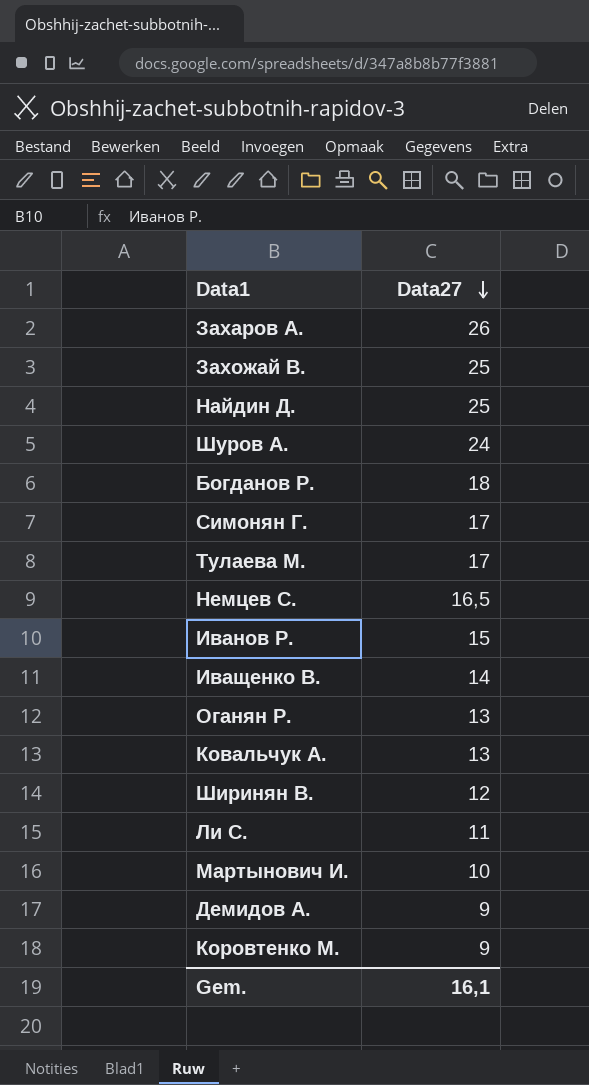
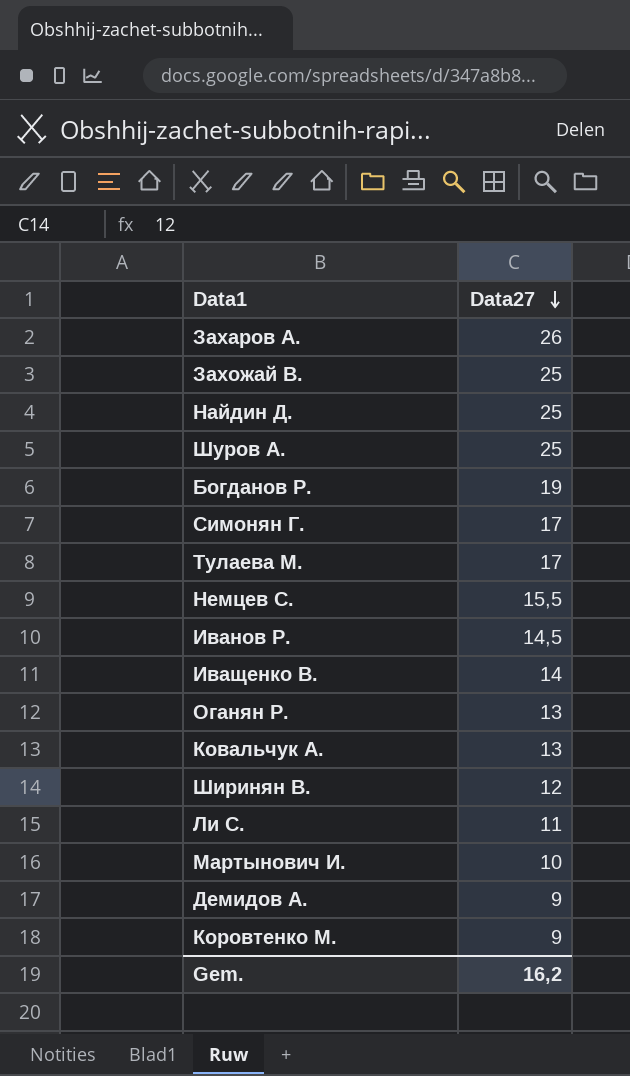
Шуров А. | Data27: 24 -> 25
Богданов Р. | Data27: 18 -> 19
Немцев С. | Data27: 16,5 -> 15,5
Иванов Р. | Data27: 15 -> 14,5
Gem. | Data27: 16,1 -> 16,2

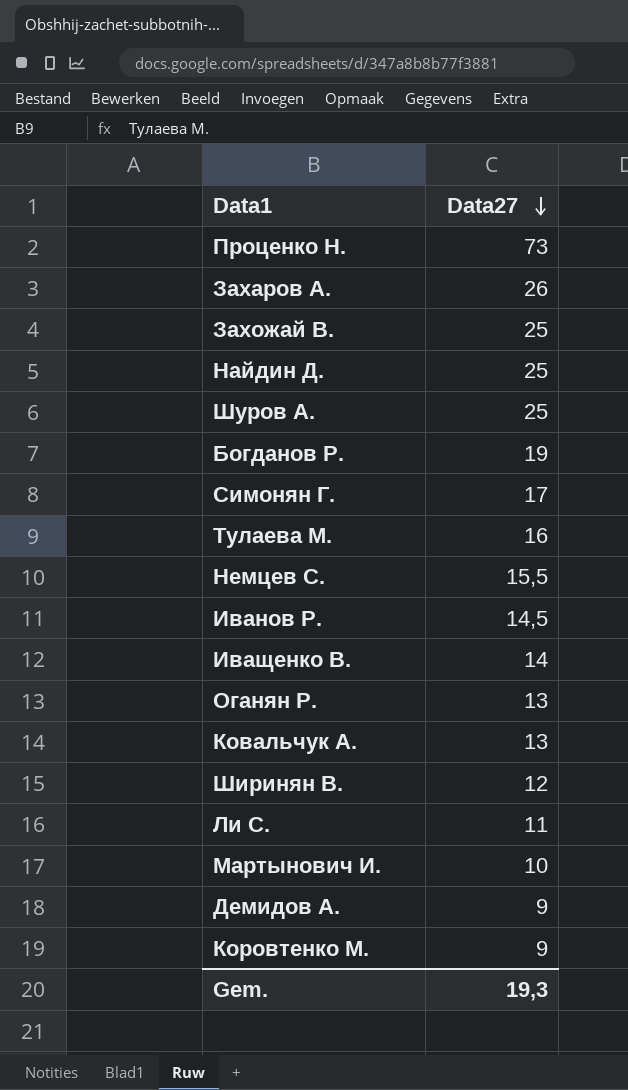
row Проценко Н.: none -> 73
Тулаева М. | Data27: 17 -> 16
Gem. | Data27: 16,2 -> 19,3

